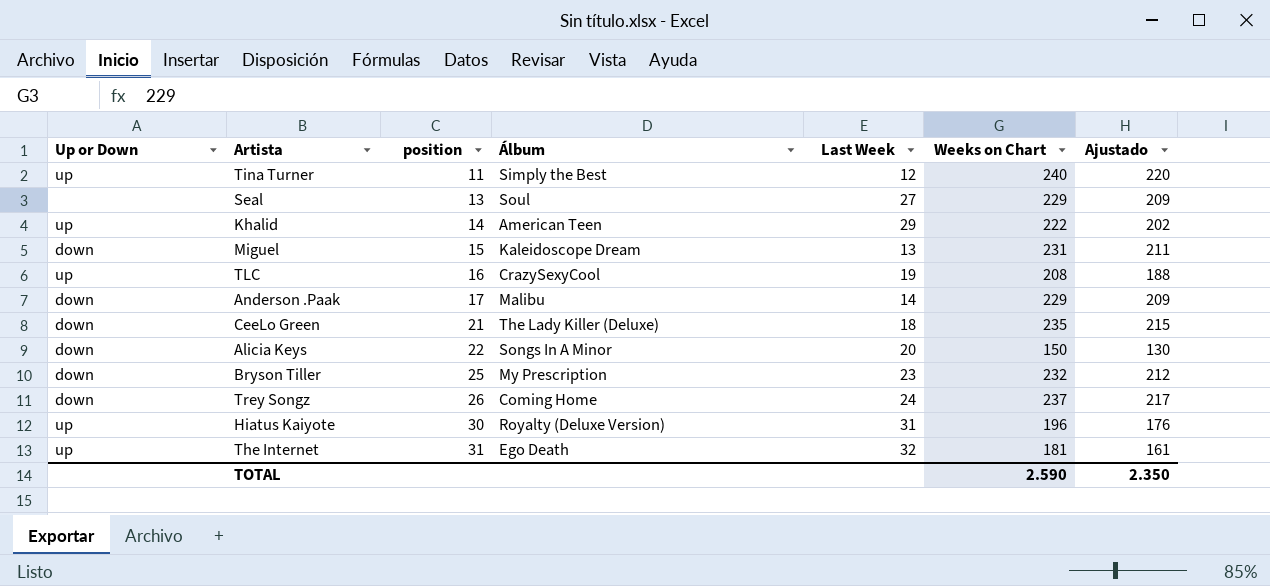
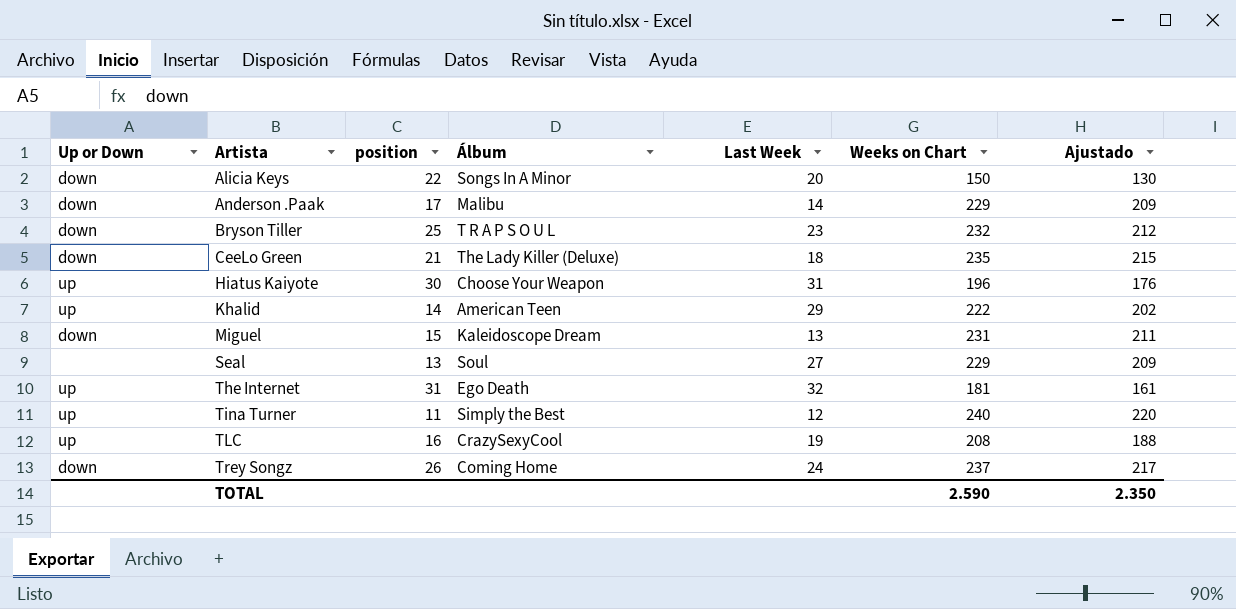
row order: position ascending -> Artista ascending
Bryson Tiller | Álbum: My Prescription -> T R A P S O U L
Hiatus Kaiyote | Álbum: Royalty (Deluxe Version) -> Choose Your Weapon

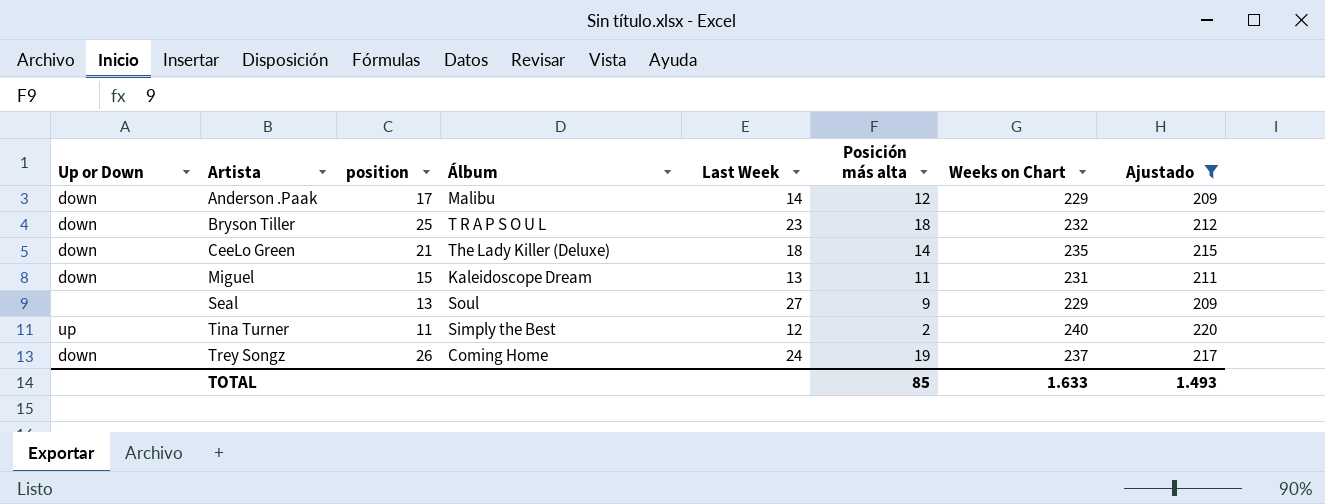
filter: none -> Ajustado >= 209
column Posición más alta | position: none -> 6
TOTAL | Weeks on Chart: 2.590 -> 1.633
TOTAL | Ajustado: 2.350 -> 1.493

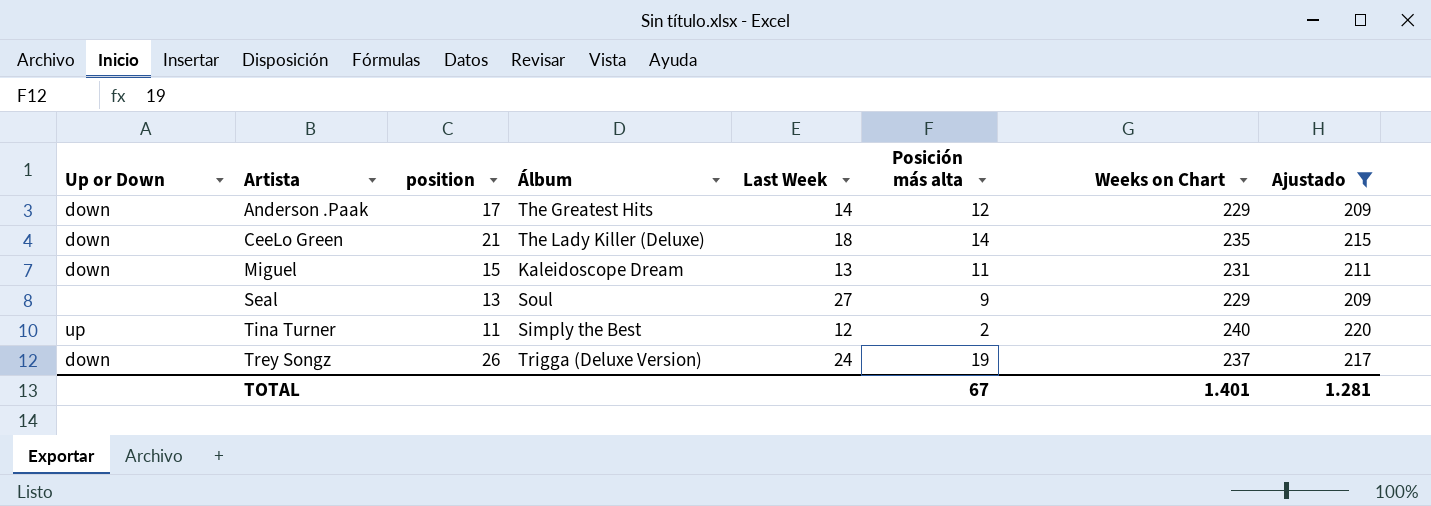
row Bryson Tiller: down | 25 | T R A P S O U L | 23 | 18 | 232 | 212 -> none
Anderson .Paak | Álbum: Malibu -> The Greatest Hits
Trey Songz | Álbum: Coming Home -> Trigga (Deluxe Version)
TOTAL | Posición más alta: 85 -> 67
TOTAL | Weeks on Chart: 1.633 -> 1.401
TOTAL | Ajustado: 1.493 -> 1.281

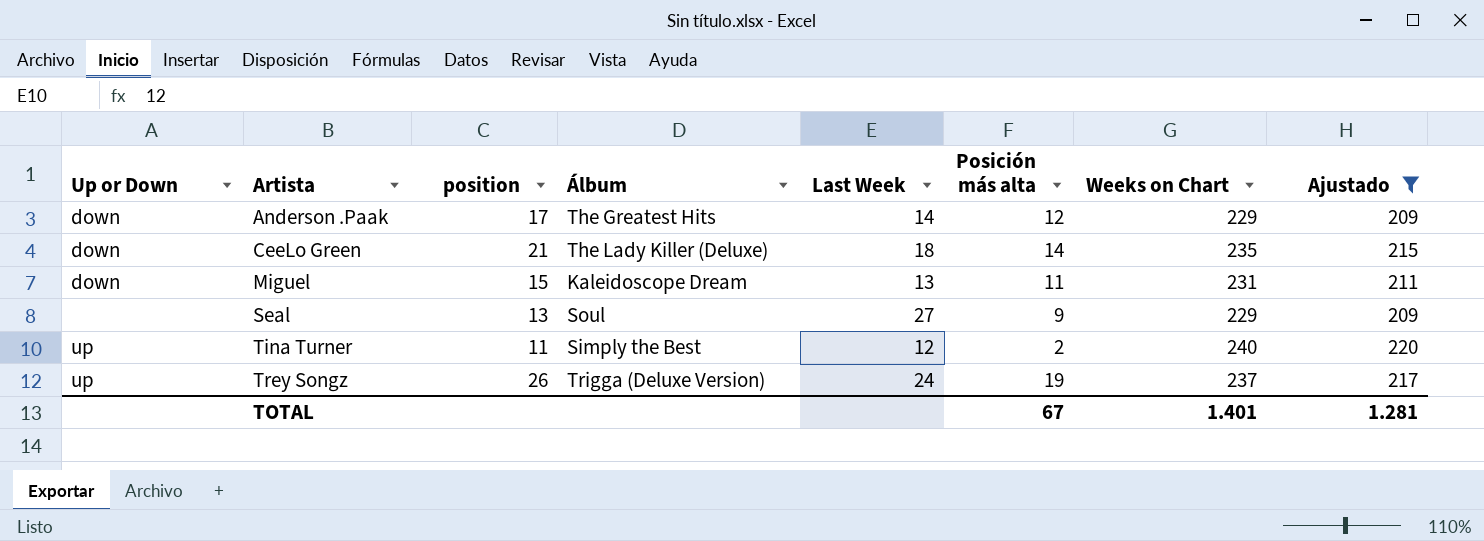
Trey Songz | Up or Down: down -> up

